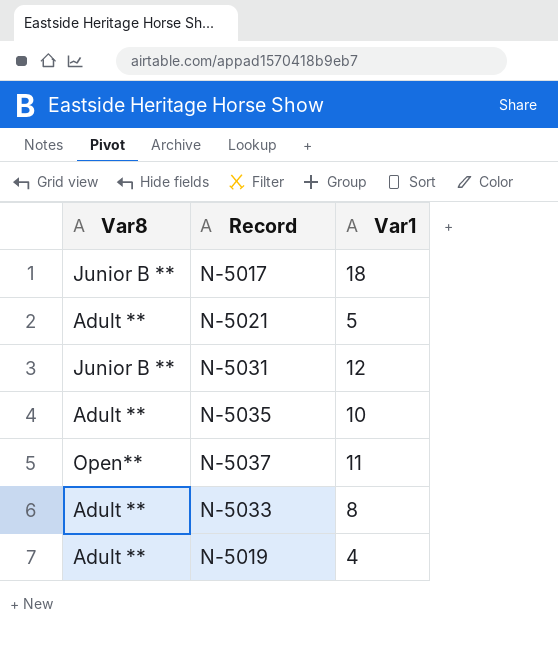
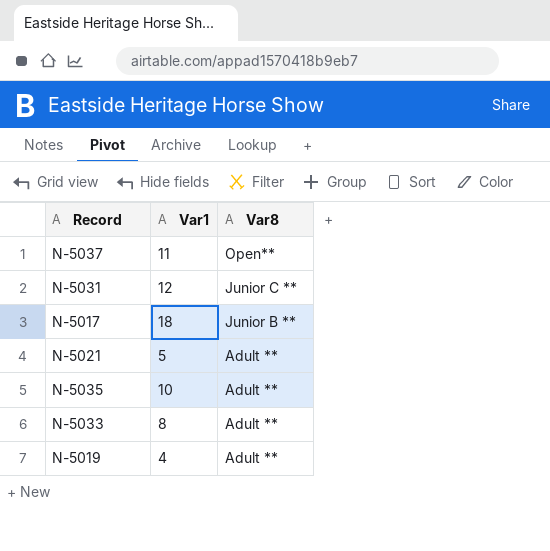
row order: none -> Var8 descending
column Var8 | position: 1 -> 3
N-5031 | Var8: Junior B ** -> Junior C **

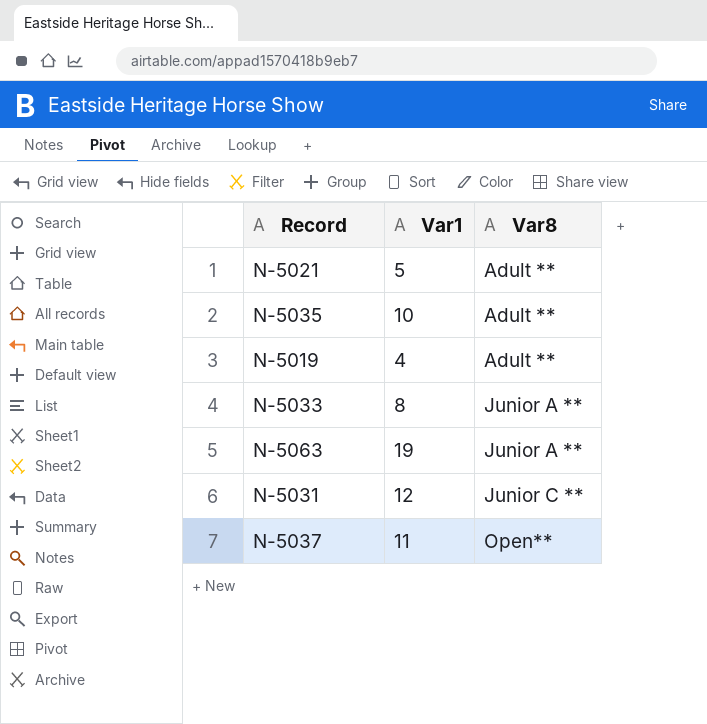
row order: Var8 descending -> Var8 ascending
row N-5017: 18 | Junior B ** -> none
N-5033 | Var8: Adult ** -> Junior A **
row N-5063: none -> 19 | Junior A **

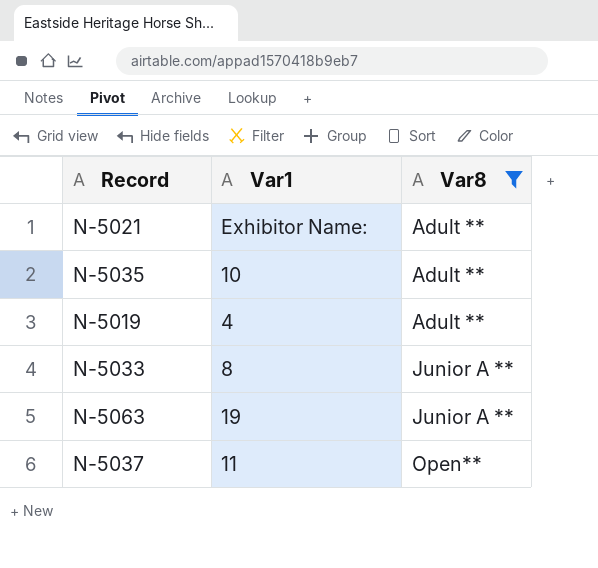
filter: none -> Var8 != Junior C **
N-5021 | Var1: 5 -> Exhibitor Name:

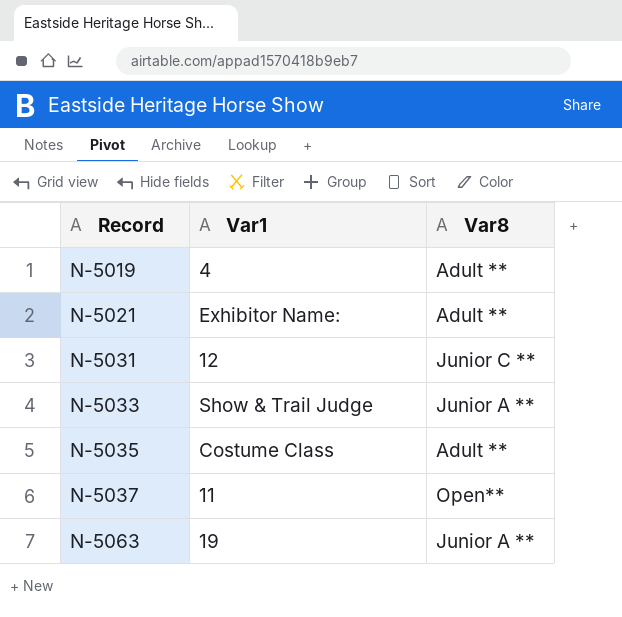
filter: Var8 != Junior C ** -> none
row order: Var8 ascending -> Record ascending
N-5033 | Var1: 8 -> Show & Trail Judge
N-5035 | Var1: 10 -> Costume Class

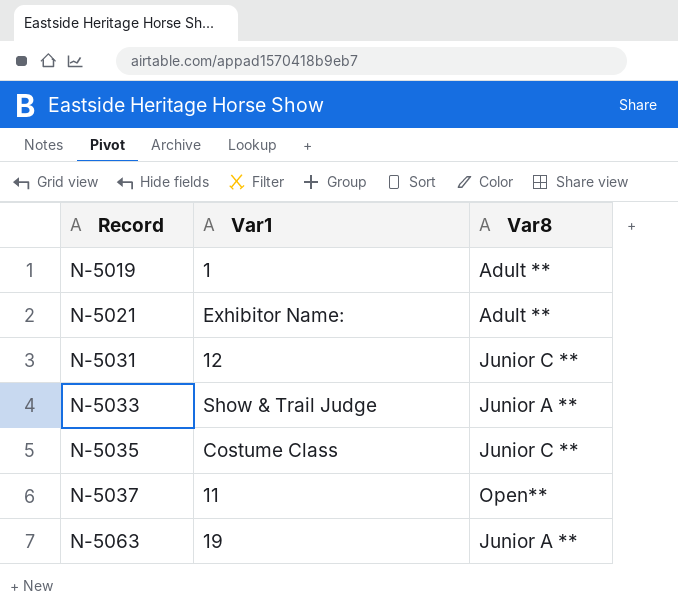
N-5019 | Var1: 4 -> 1
N-5035 | Var8: Adult ** -> Junior C **

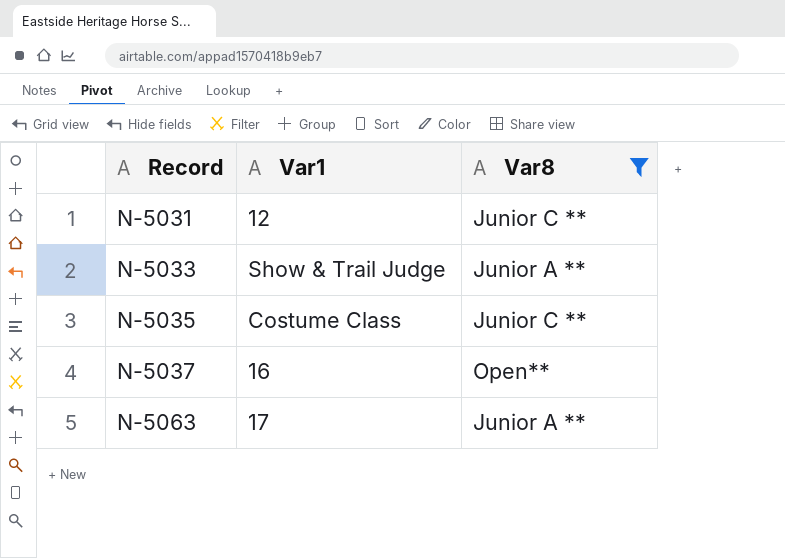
filter: none -> Var8 != Adult **
N-5037 | Var1: 11 -> 16
N-5063 | Var1: 19 -> 17

